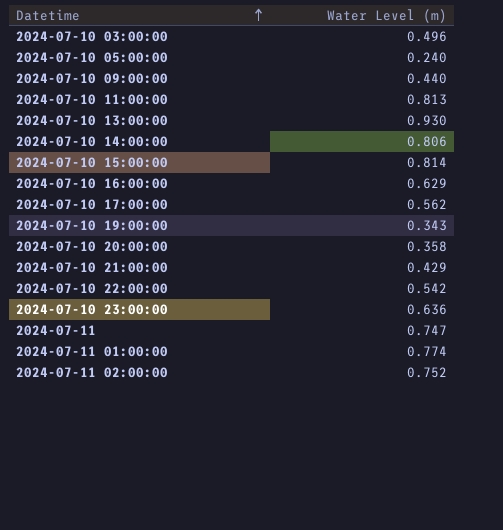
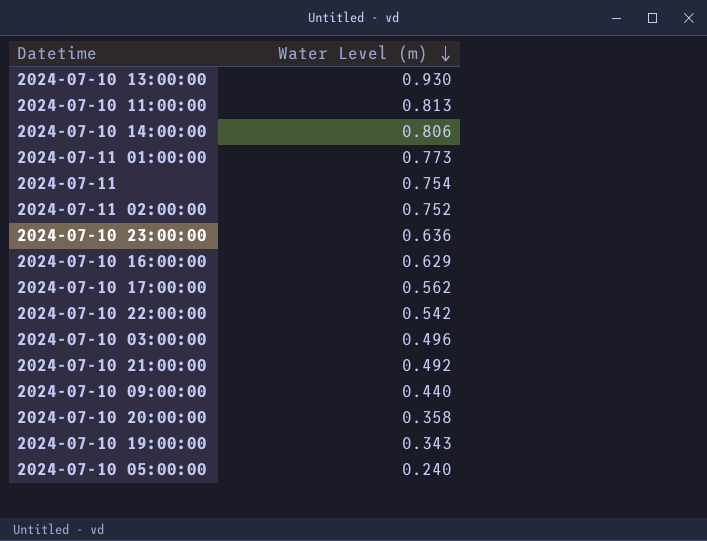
row order: Datetime ascending -> Water Level (m) descending
row 2024-07-10 15:00:00: 0.814 -> none
2024-07-11 01:00:00 | Water Level (m): 0.774 -> 0.773
2024-07-11 | Water Level (m): 0.747 -> 0.754
2024-07-10 21:00:00 | Water Level (m): 0.429 -> 0.492

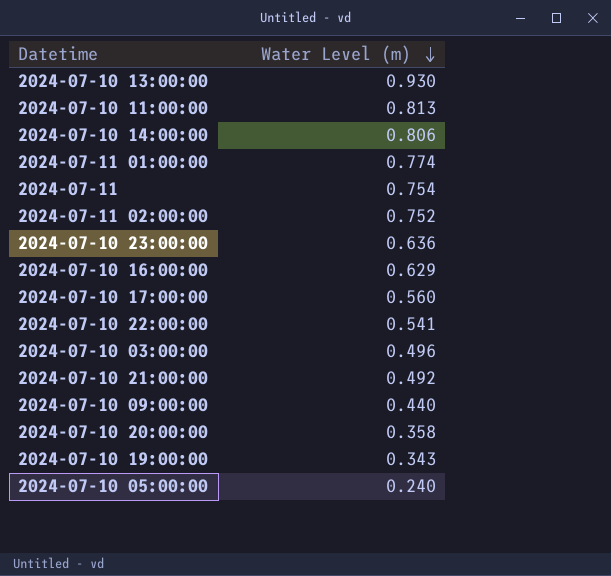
2024-07-11 01:00:00 | Water Level (m): 0.773 -> 0.774
2024-07-10 17:00:00 | Water Level (m): 0.562 -> 0.560
2024-07-10 22:00:00 | Water Level (m): 0.542 -> 0.541

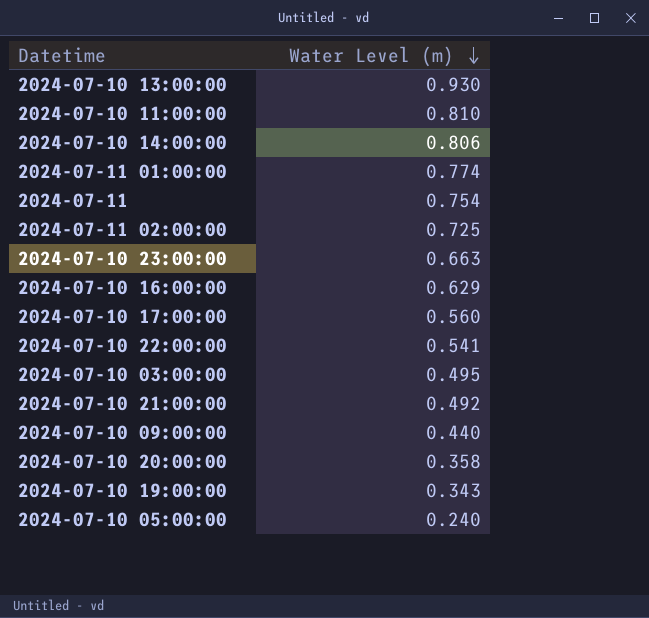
2024-07-10 11:00:00 | Water Level (m): 0.813 -> 0.810
2024-07-11 02:00:00 | Water Level (m): 0.752 -> 0.725
2024-07-10 23:00:00 | Water Level (m): 0.636 -> 0.663
2024-07-10 03:00:00 | Water Level (m): 0.496 -> 0.495

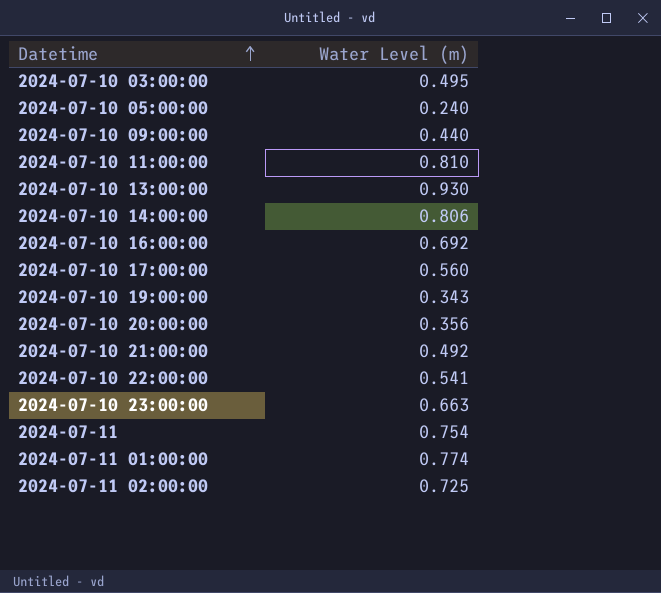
row order: Water Level (m) descending -> Datetime ascending
2024-07-10 16:00:00 | Water Level (m): 0.629 -> 0.692
2024-07-10 20:00:00 | Water Level (m): 0.358 -> 0.356

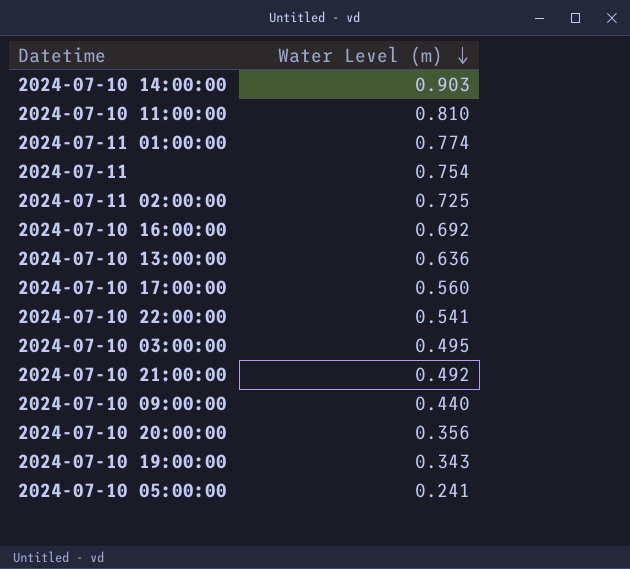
row order: Datetime ascending -> Water Level (m) descending
row 2024-07-10 23:00:00: 0.663 -> none
2024-07-10 14:00:00 | Water Level (m): 0.806 -> 0.903
2024-07-10 13:00:00 | Water Level (m): 0.930 -> 0.636
2024-07-10 05:00:00 | Water Level (m): 0.240 -> 0.241

